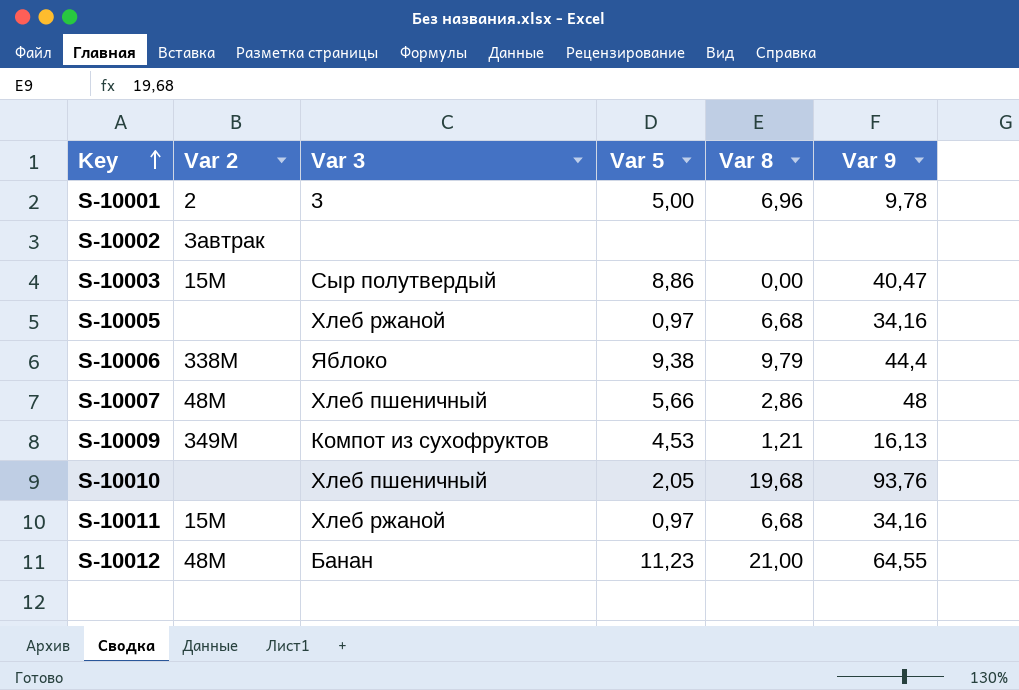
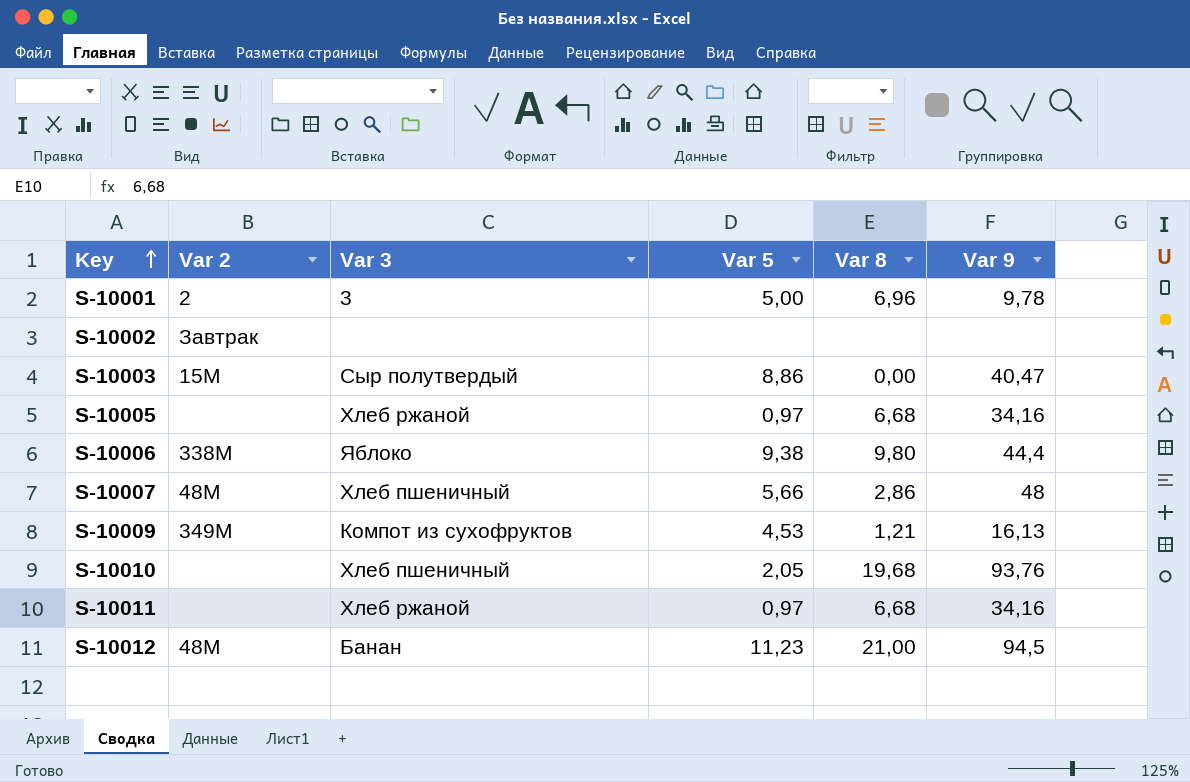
S-10006 | Var 8: 9,79 -> 9,80
S-10011 | Var 2: 15М -> none
S-10012 | Var 9: 64,55 -> 94,5

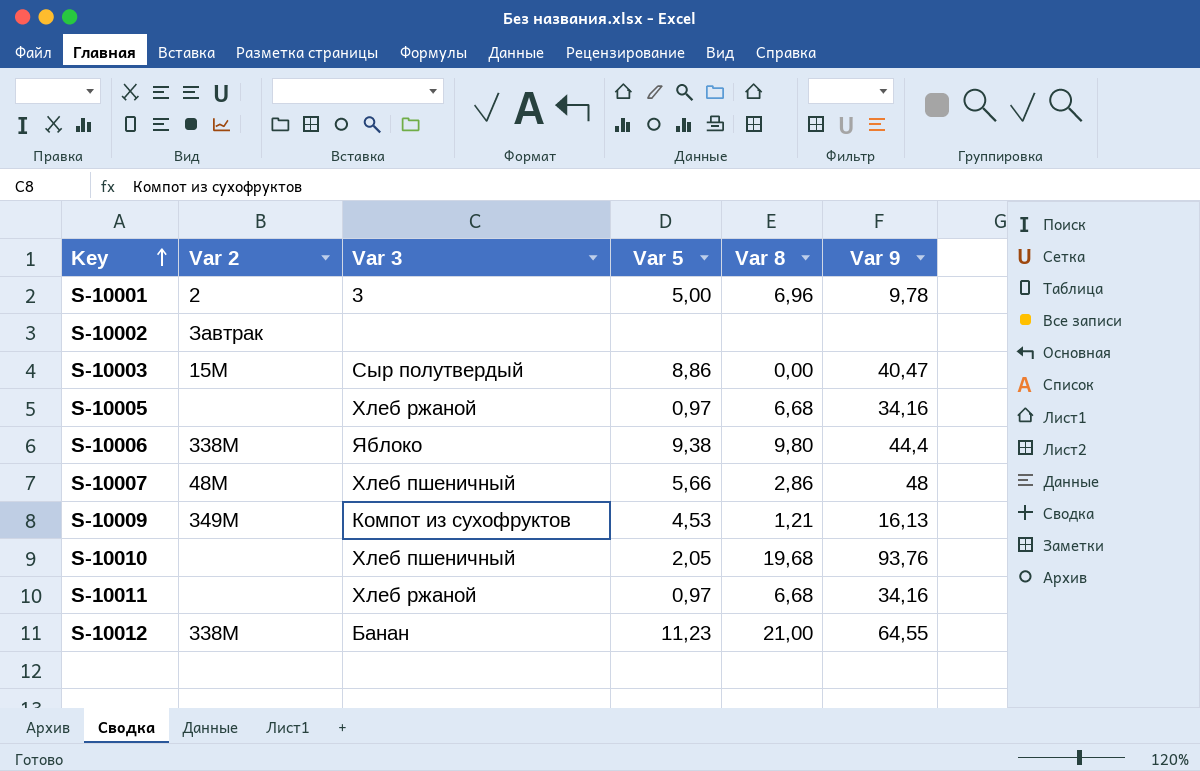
S-10012 | Var 2: 48М -> 338М
S-10012 | Var 9: 94,5 -> 64,55

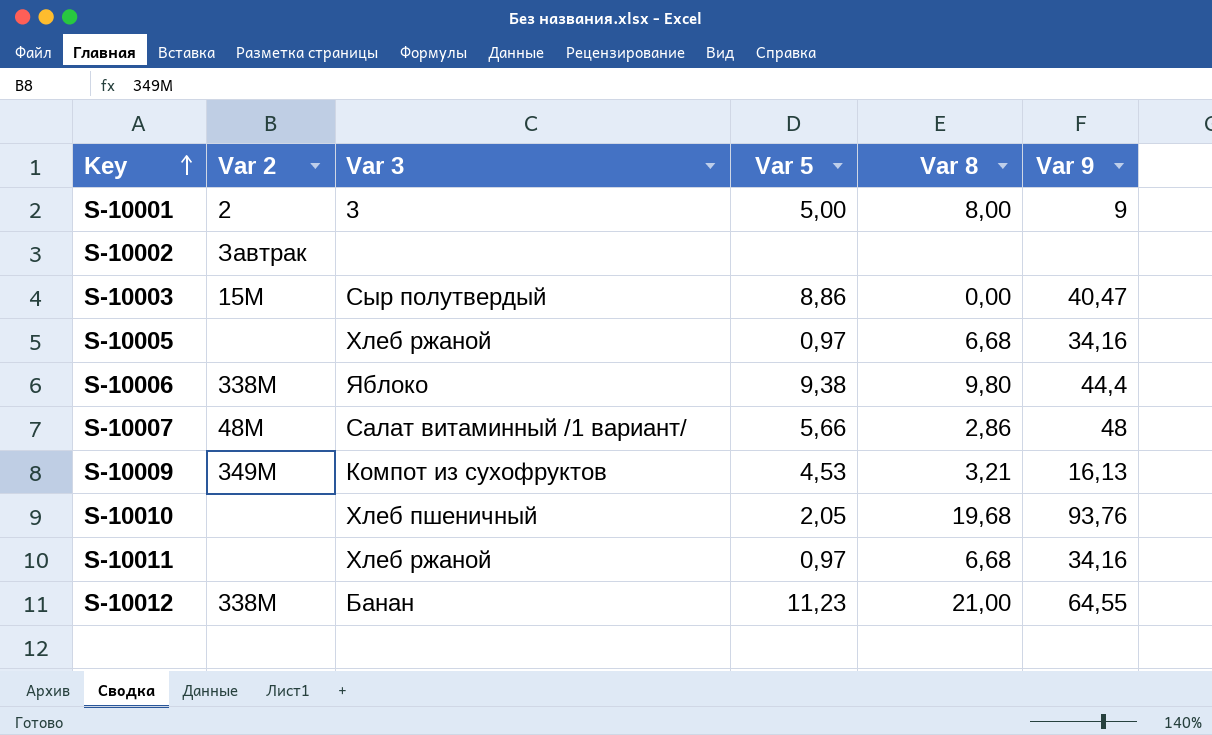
S-10001 | Var 8: 6,96 -> 8,00
S-10001 | Var 9: 9,78 -> 9
S-10007 | Var 3: Хлеб пшеничный -> Салат витаминный /1 вариант/
S-10009 | Var 8: 1,21 -> 3,21

